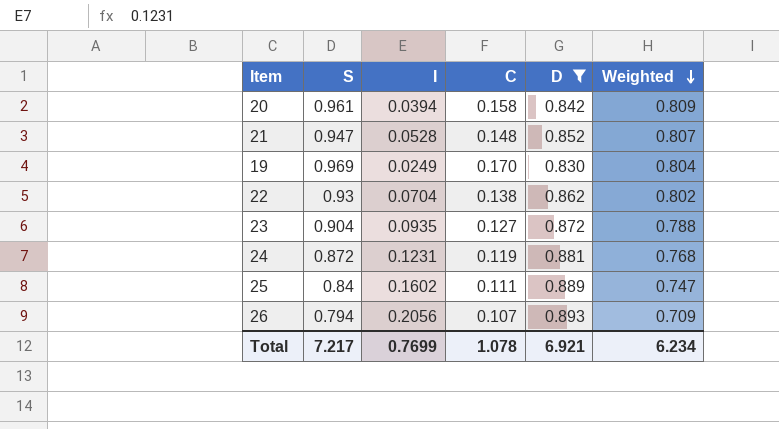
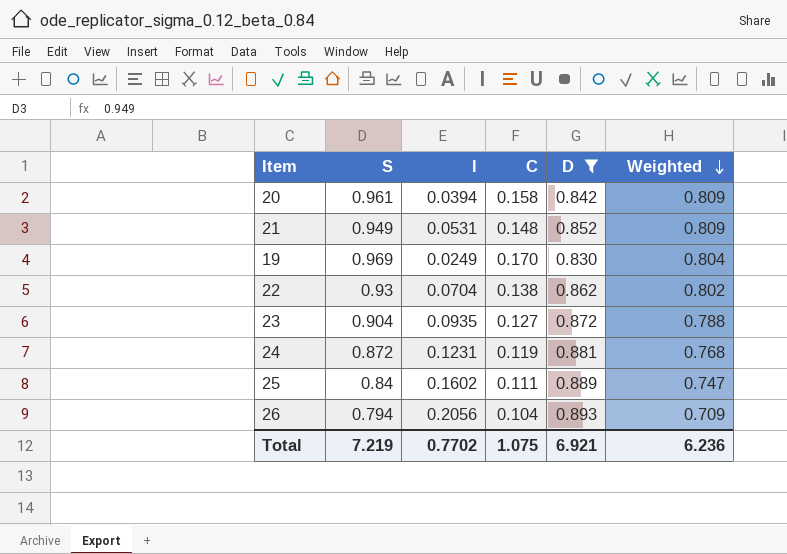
21 | S: 0.947 -> 0.949
21 | I: 0.0528 -> 0.0531
21 | Weighted: 0.807 -> 0.809
26 | C: 0.107 -> 0.104
Total | S: 7.217 -> 7.219
Total | I: 0.7699 -> 0.7702
Total | C: 1.078 -> 1.075
Total | Weighted: 6.234 -> 6.236

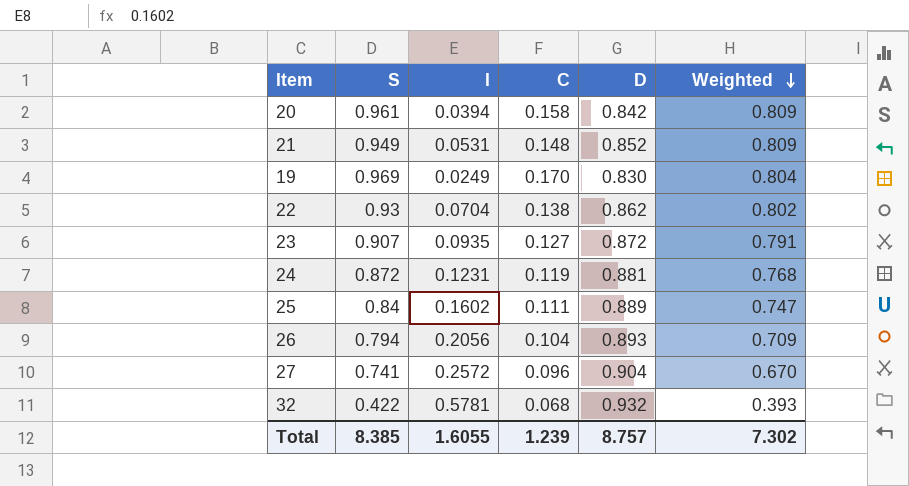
filter: D <= 0.893 -> none
23 | S: 0.904 -> 0.907
23 | Weighted: 0.788 -> 0.791
Total | S: 7.219 -> 8.385
Total | I: 0.7702 -> 1.6055
Total | C: 1.075 -> 1.239
Total | D: 6.921 -> 8.757
Total | Weighted: 6.236 -> 7.302

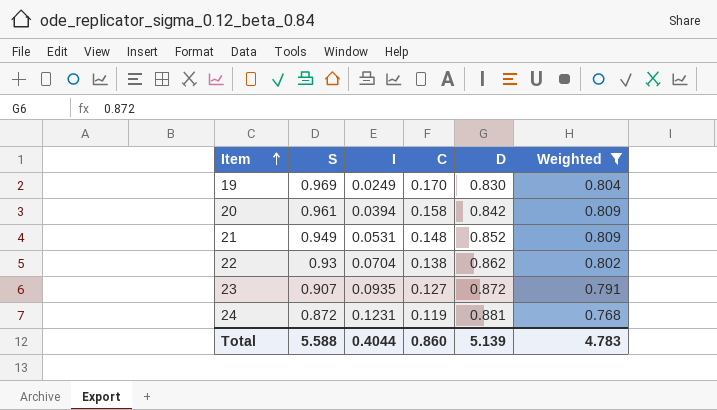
filter: none -> Weighted >= 0.768
row order: Weighted descending -> Item ascending
Total | S: 8.385 -> 5.588
Total | I: 1.6055 -> 0.4044
Total | C: 1.239 -> 0.860
Total | D: 8.757 -> 5.139
Total | Weighted: 7.302 -> 4.783

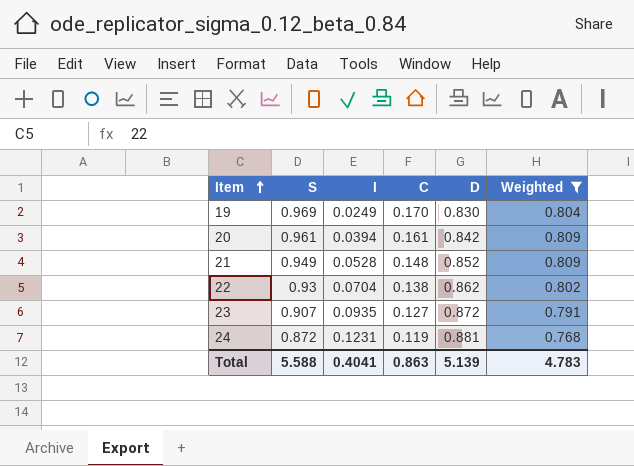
20 | C: 0.158 -> 0.161
21 | I: 0.0531 -> 0.0528
Total | I: 0.4044 -> 0.4041
Total | C: 0.860 -> 0.863

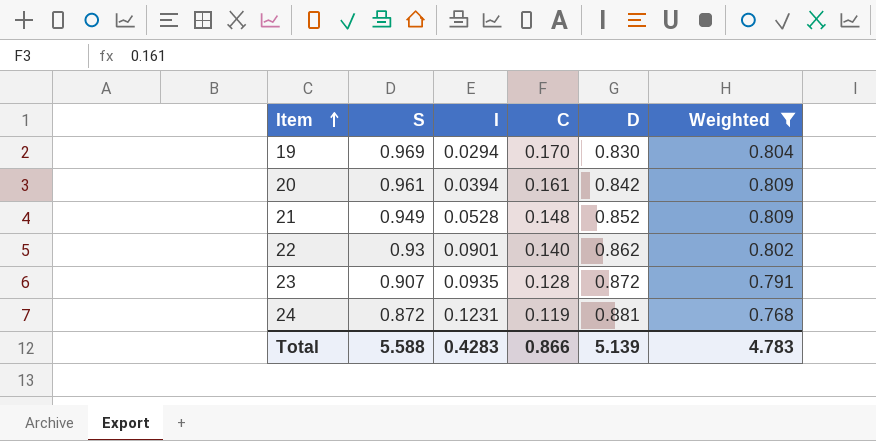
19 | I: 0.0249 -> 0.0294
22 | I: 0.0704 -> 0.0901
22 | C: 0.138 -> 0.140
23 | C: 0.127 -> 0.128
Total | I: 0.4041 -> 0.4283
Total | C: 0.863 -> 0.866

